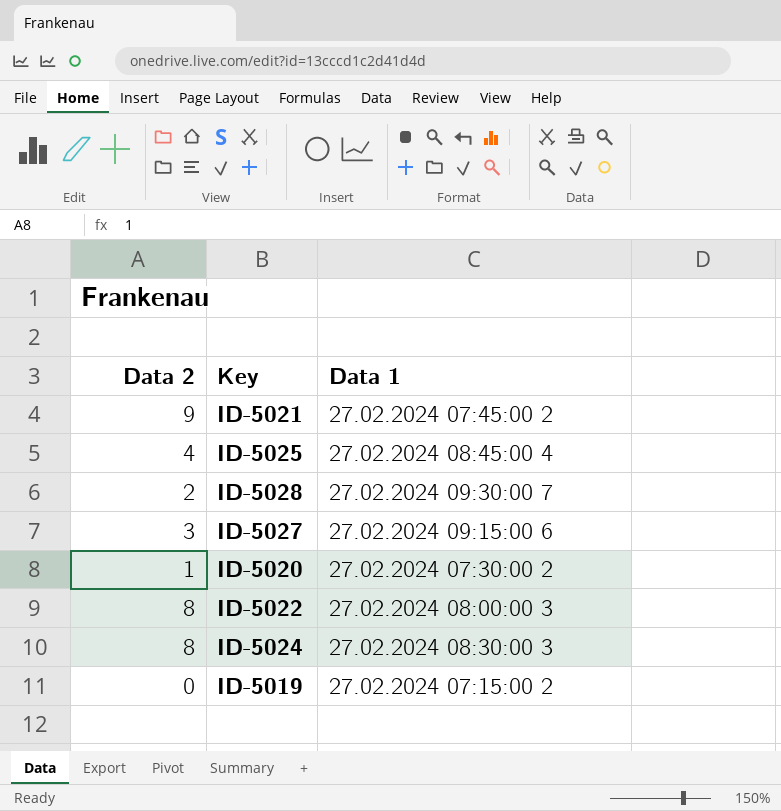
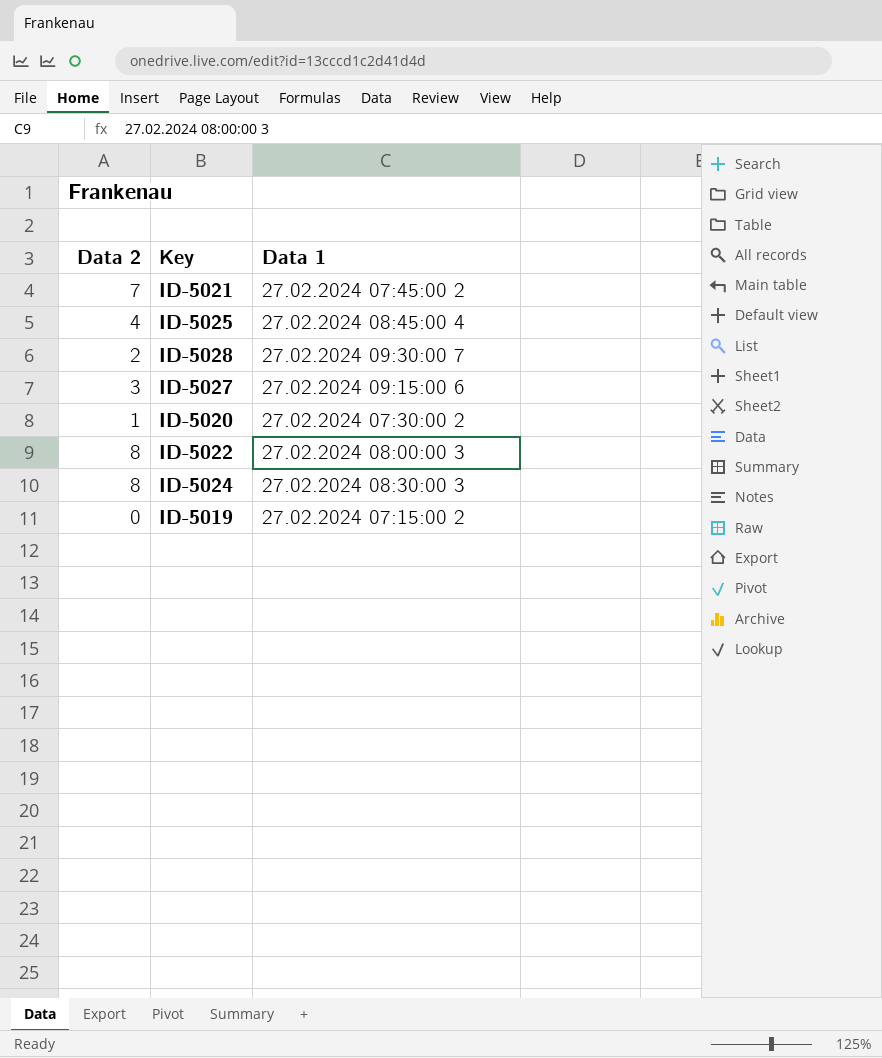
ID-5021 | Data 2: 9 -> 7

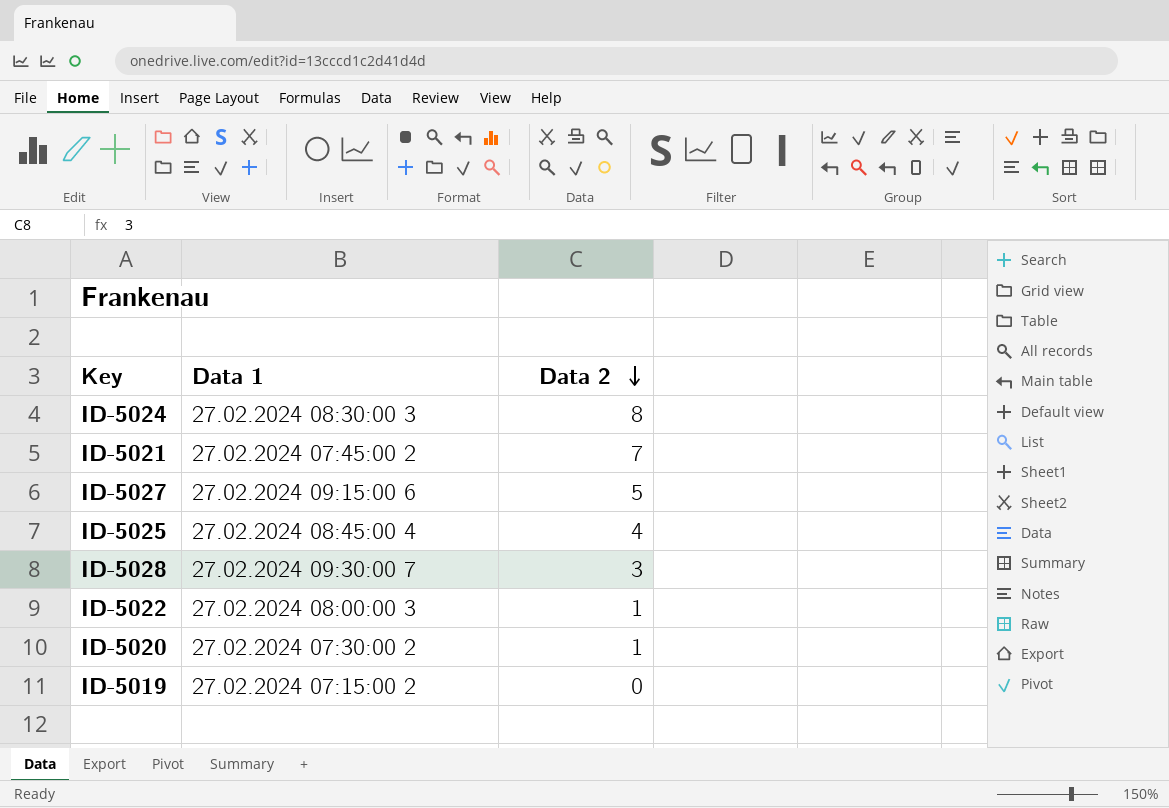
row order: none -> Data 2 descending
column Data 2 | position: 1 -> 3
ID-5027 | Data 2: 3 -> 5
ID-5028 | Data 2: 2 -> 3
ID-5022 | Data 2: 8 -> 1

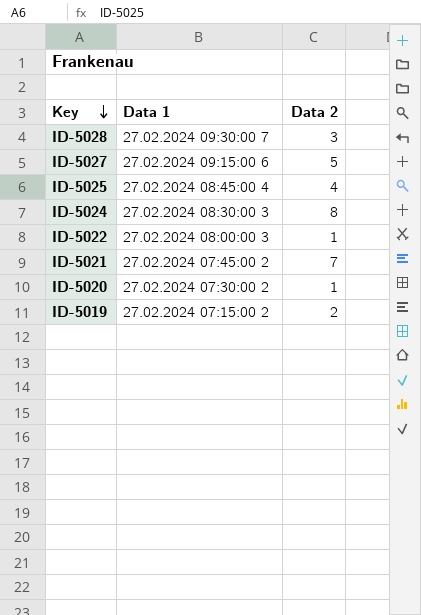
row order: Data 2 descending -> Key descending
ID-5019 | Data 2: 0 -> 2

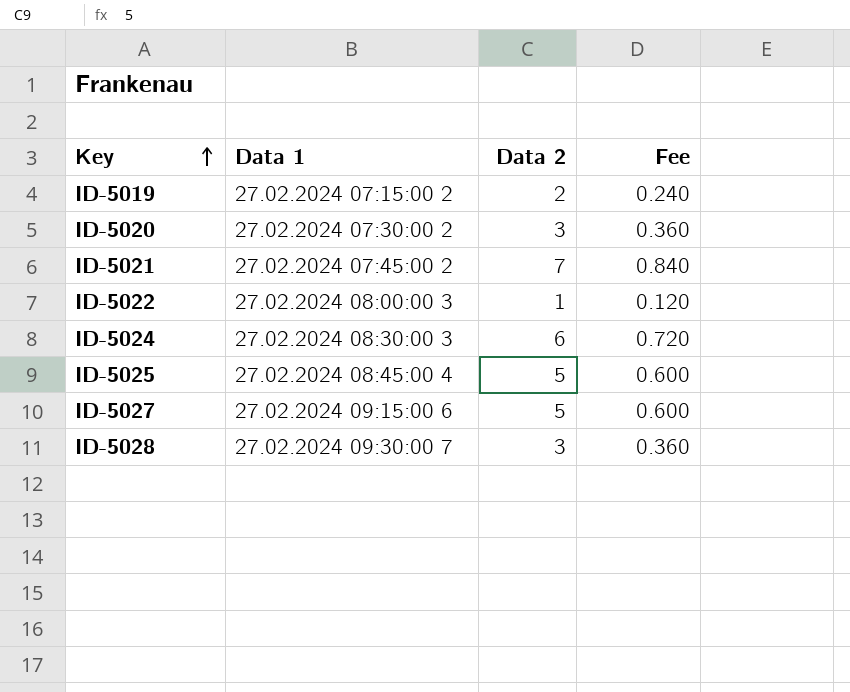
row order: Key descending -> Key ascending
column Fee | formula: none -> [Data 2] * 0.12
ID-5020 | Data 2: 1 -> 3
ID-5024 | Data 2: 8 -> 6
ID-5025 | Data 2: 4 -> 5

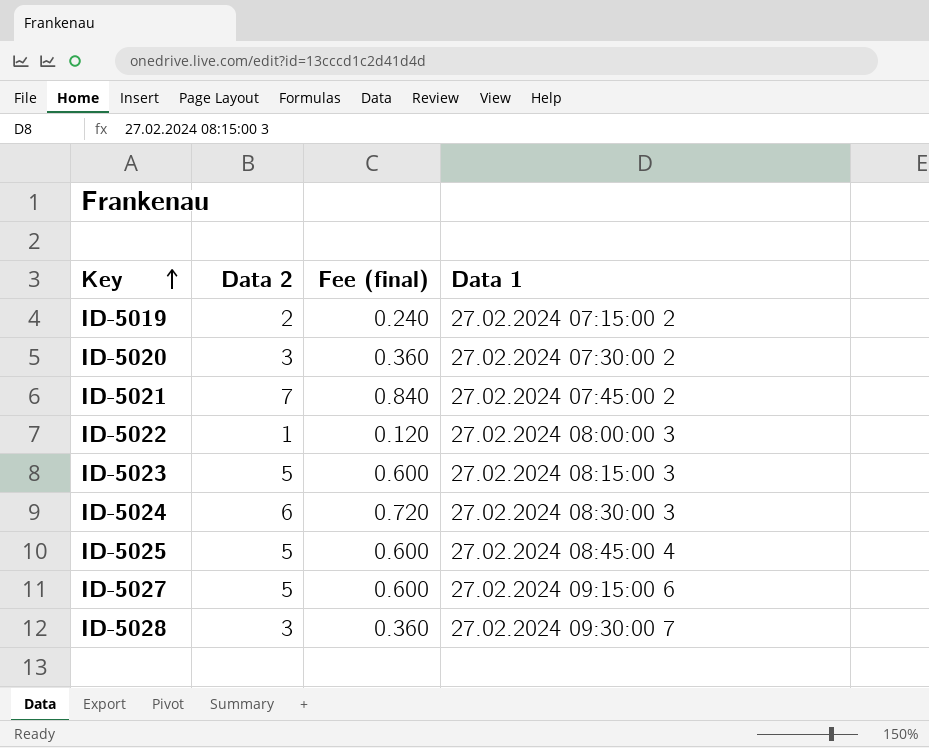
column name: Fee -> Fee (final)
column Data 1 | position: 2 -> 4
row ID-5023: none -> 5 | 0.600 | 27.02.2024 08:15:00 3

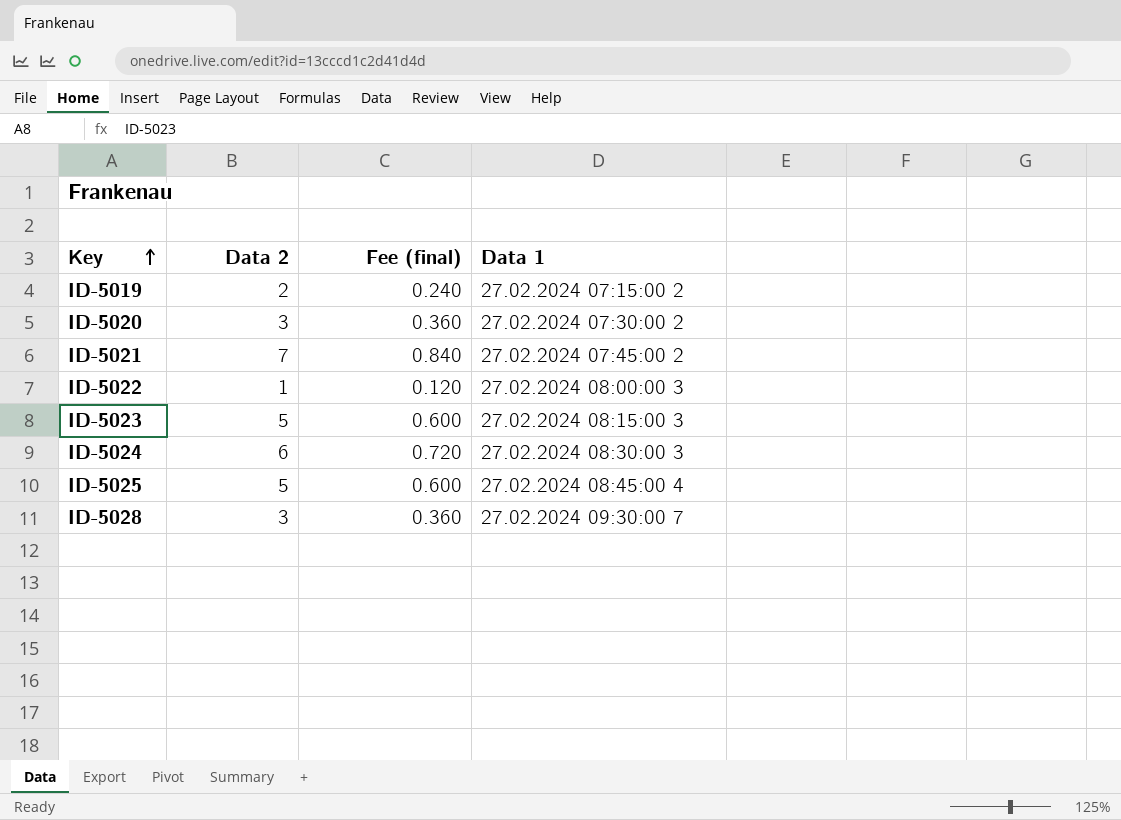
row ID-5027: 5 | 0.600 | 27.02.2024 09:15:00 6 -> none

